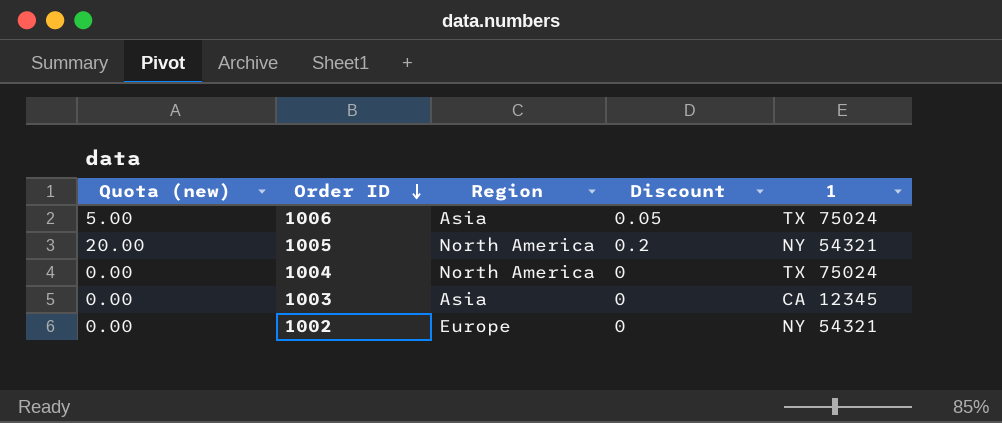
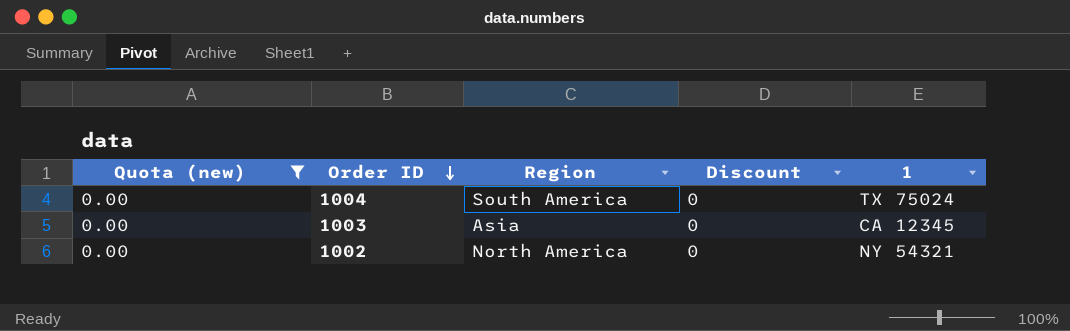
filter: none -> Quota (new) = 0.00
1004 | Region: North America -> South America
1002 | Region: Europe -> North America

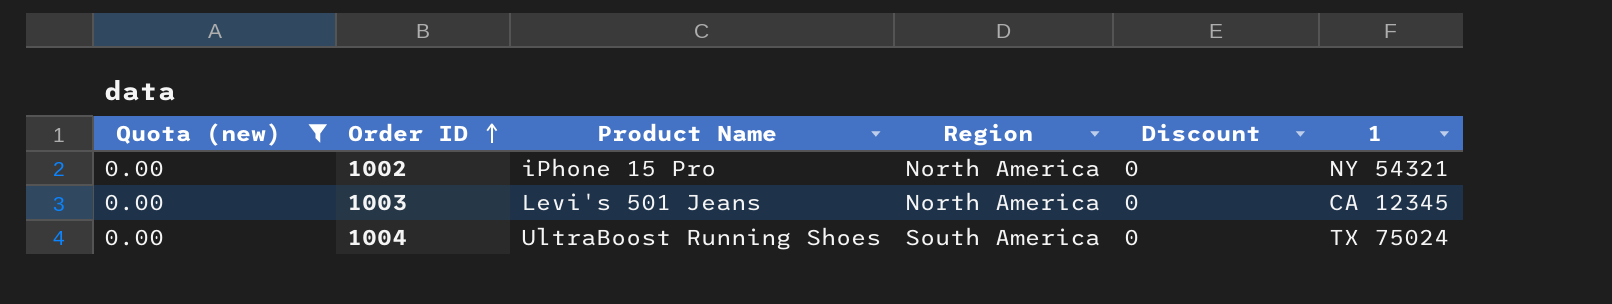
row order: Order ID descending -> Order ID ascending
column Product Name | position: none -> 3
1003 | Region: Asia -> North America

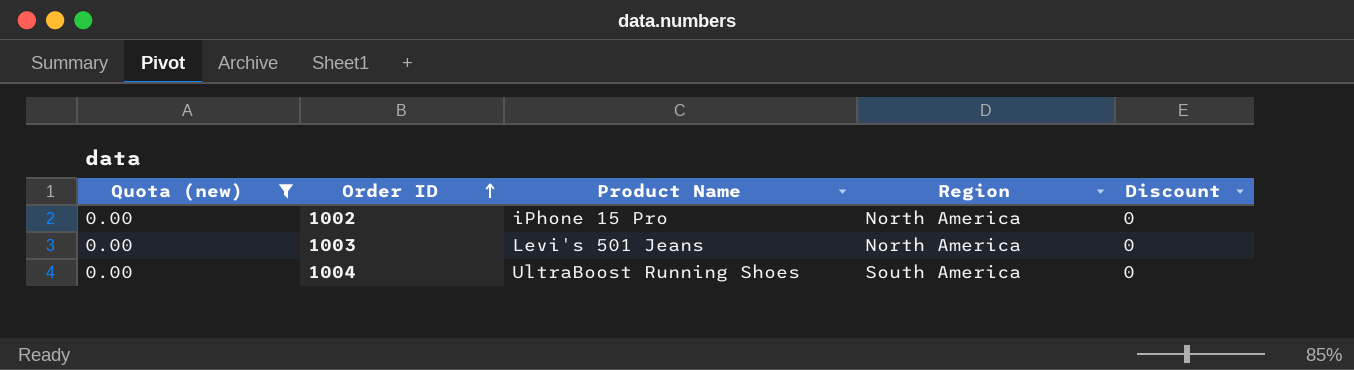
column 1 | position: 6 -> none

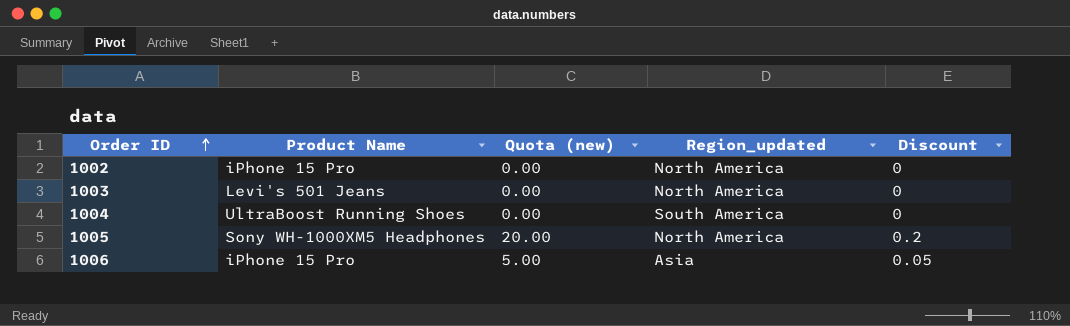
filter: Quota (new) = 0.00 -> none
column Quota (new) | position: 1 -> 3
column name: Region -> Region_updated

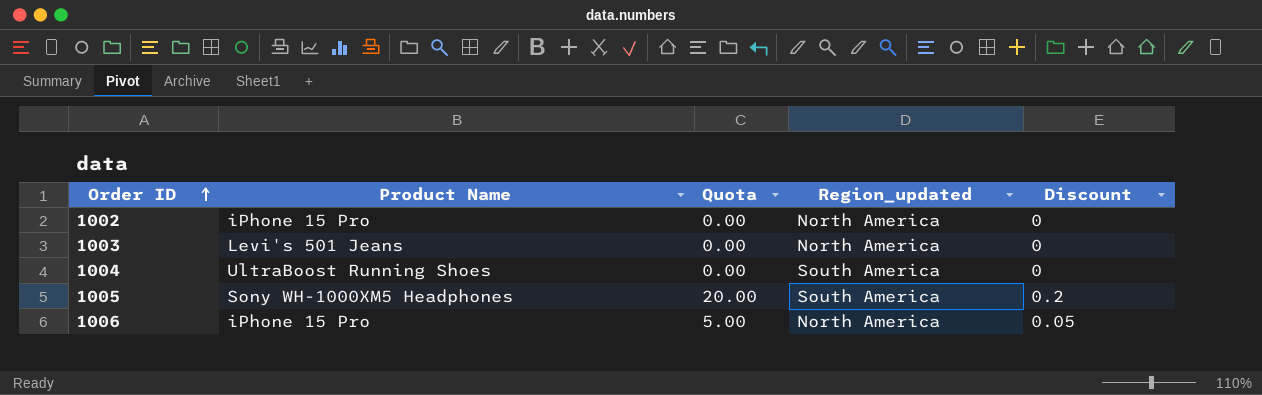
column name: Quota (new) -> Quota
1005 | Region_updated: North America -> South America
1006 | Region_updated: Asia -> North America

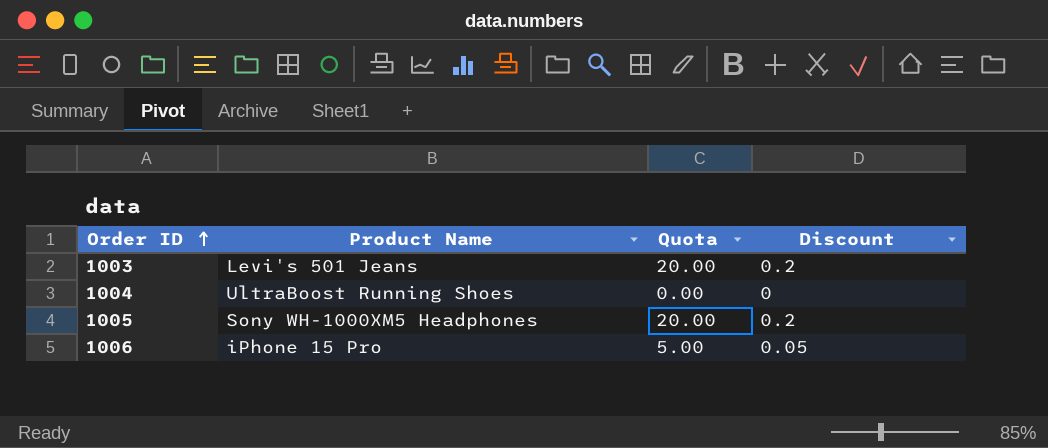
column Region_updated | position: 4 -> none
row 1002: iPhone 15 Pro | 0.00 | North America | 0 -> none
1003 | Quota: 0.00 -> 20.00
1003 | Discount: 0 -> 0.2

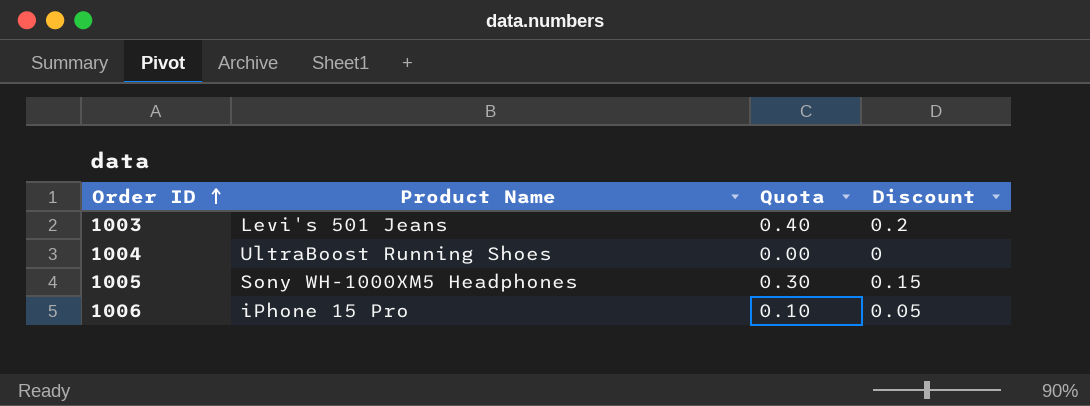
column Quota | formula: [Discount] * 100 -> [Discount] * 2
1005 | Discount: 0.2 -> 0.15

